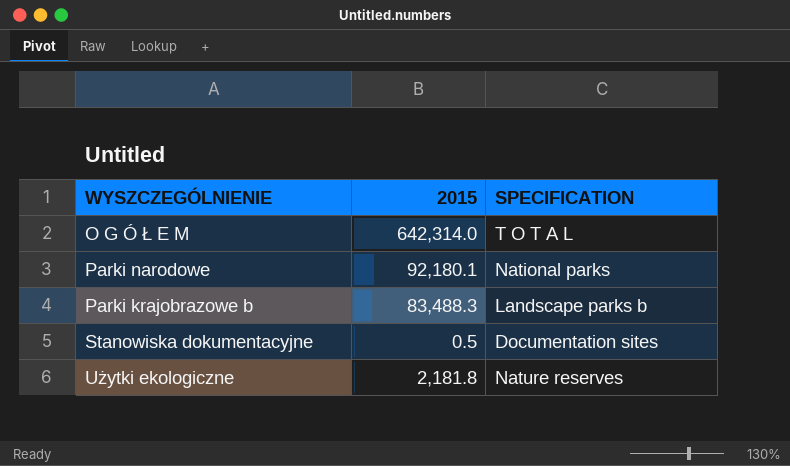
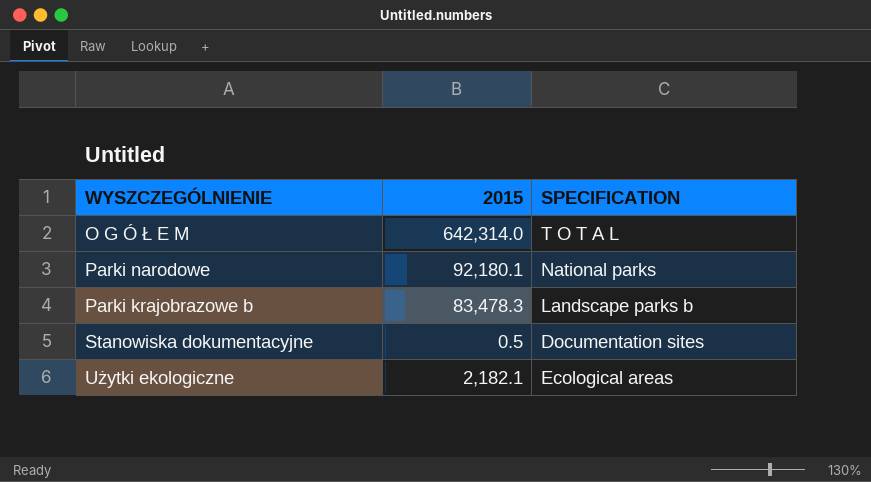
Parki krajobrazowe b | 2015: 83,488.3 -> 83,478.3
Użytki ekologiczne | 2015: 2,181.8 -> 2,182.1
Użytki ekologiczne | SPECIFICATION: Nature reserves -> Ecological areas

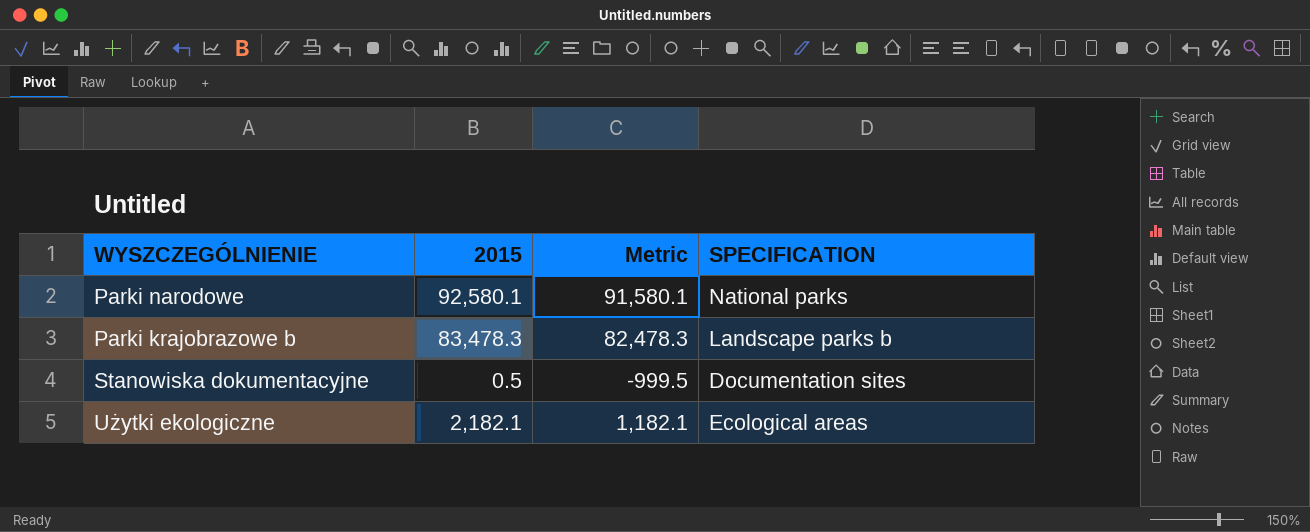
column Metric | formula: none -> [2015] - 1000
row O G Ó Ł E M: 642,314.0 | T O T A L -> none
Parki narodowe | 2015: 92,180.1 -> 92,580.1

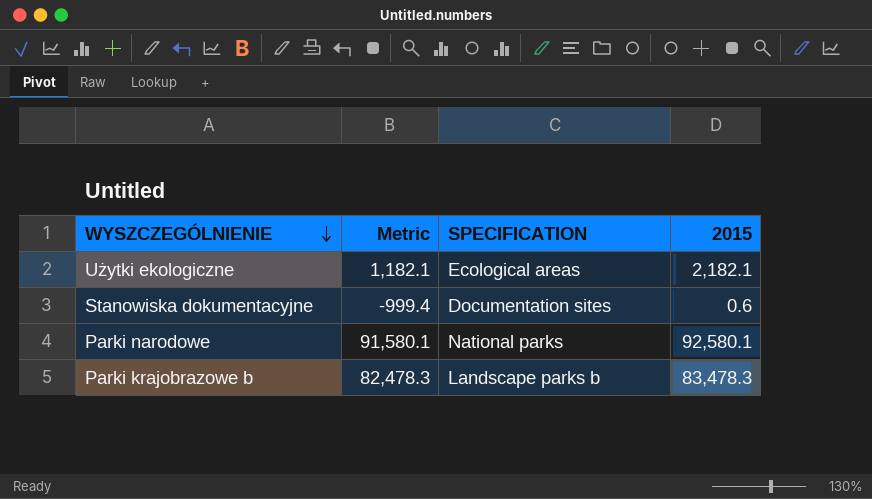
row order: none -> WYSZCZEGÓLNIENIE descending
column 2015 | position: 2 -> 4
Stanowiska dokumentacyjne | Metric: -999.5 -> -999.4
Stanowiska dokumentacyjne | 2015: 0.5 -> 0.6

